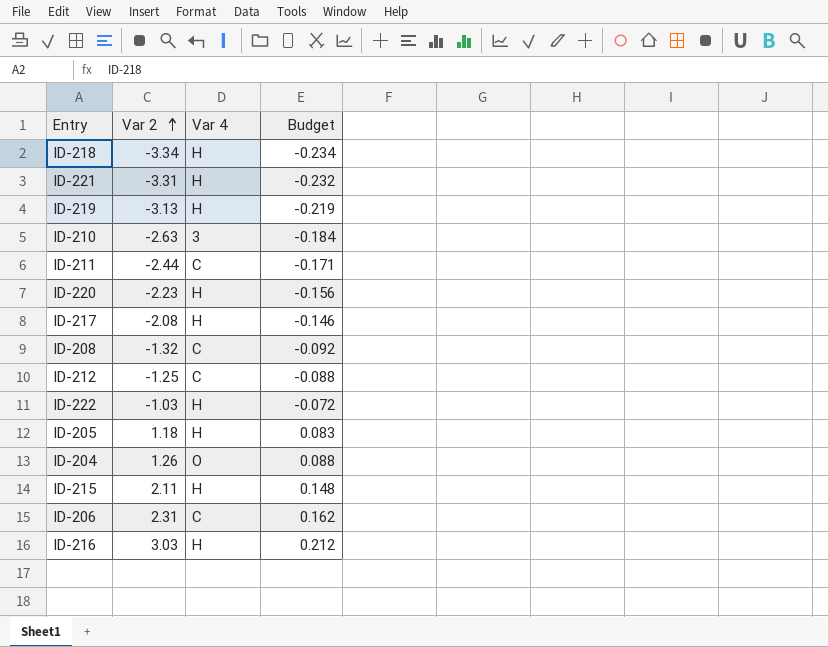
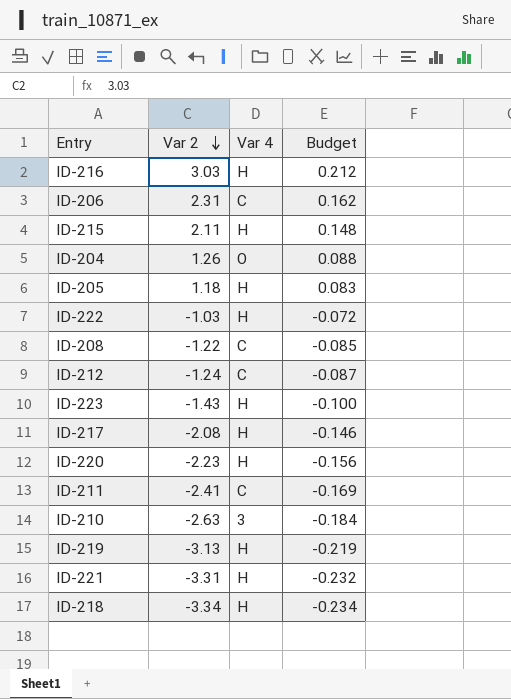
row order: Var 2 ascending -> Var 2 descending
ID-208 | Var 2: -1.32 -> -1.22
ID-208 | Budget: -0.092 -> -0.085
ID-212 | Var 2: -1.25 -> -1.24
ID-212 | Budget: -0.088 -> -0.087
row ID-223: none -> -1.43 | H | -0.100
ID-211 | Var 2: -2.44 -> -2.41
ID-211 | Budget: -0.171 -> -0.169

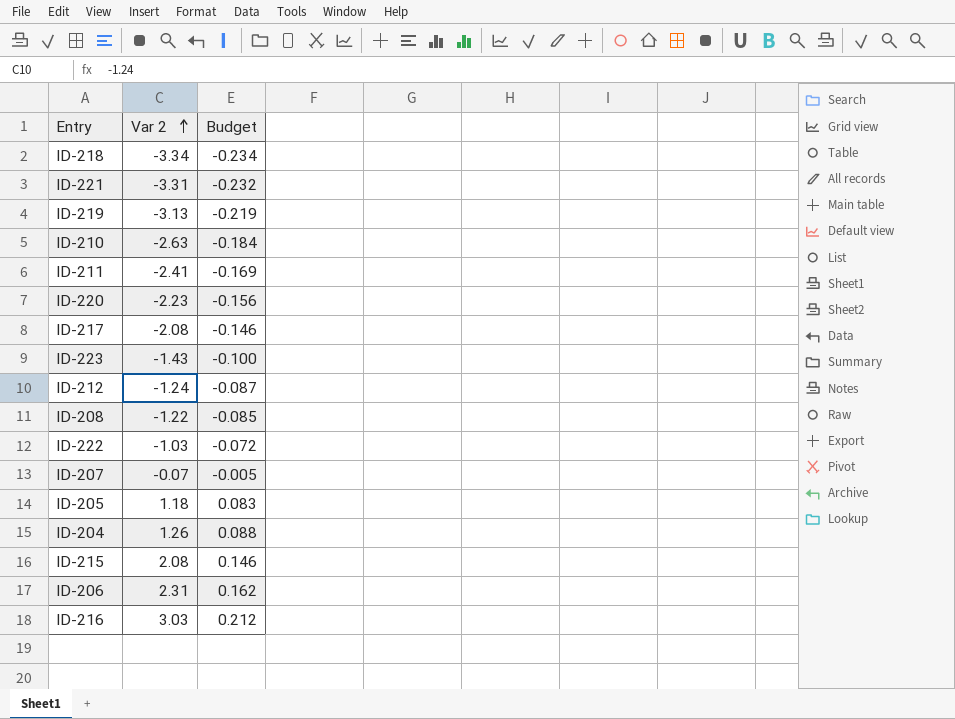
row order: Var 2 descending -> Var 2 ascending
column Var 4 | position: 3 -> none
row ID-207: none -> -0.07 | -0.005
ID-215 | Var 2: 2.11 -> 2.08
ID-215 | Budget: 0.148 -> 0.146

